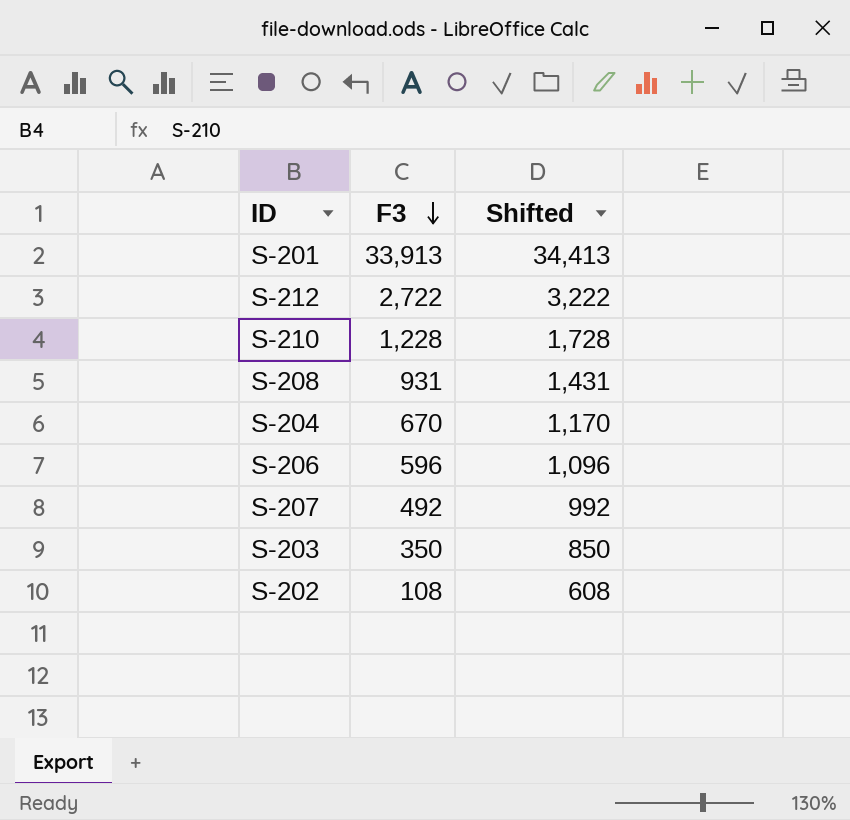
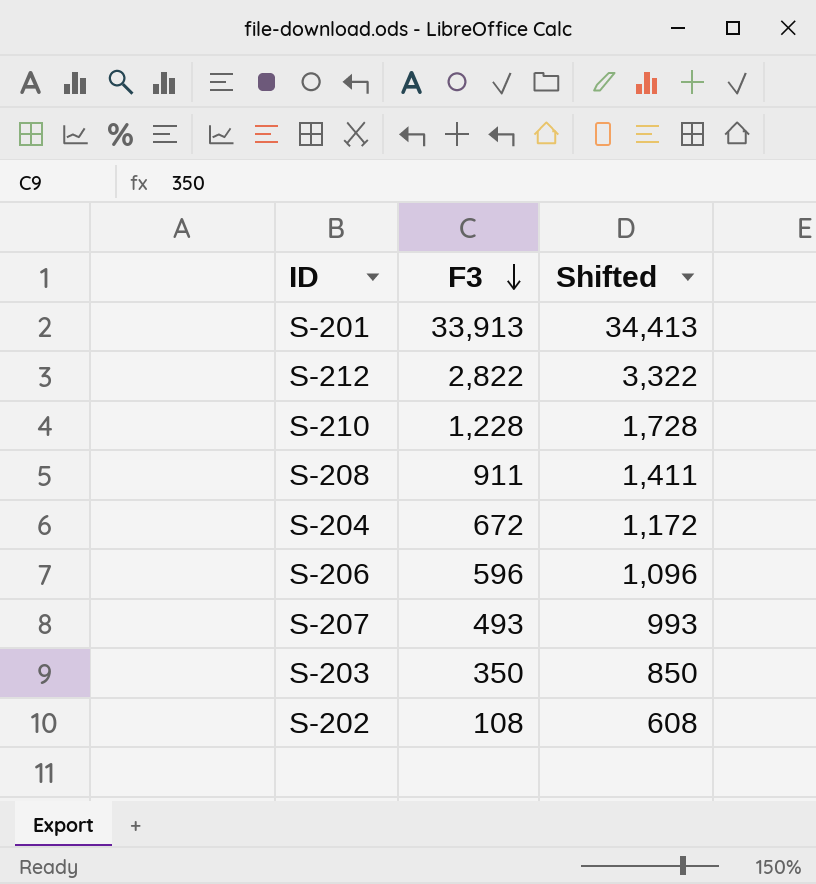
S-212 | F3: 2,722 -> 2,822
S-212 | Shifted: 3,222 -> 3,322
S-208 | F3: 931 -> 911
S-208 | Shifted: 1,431 -> 1,411
S-204 | F3: 670 -> 672
S-204 | Shifted: 1,170 -> 1,172
S-207 | F3: 492 -> 493
S-207 | Shifted: 992 -> 993

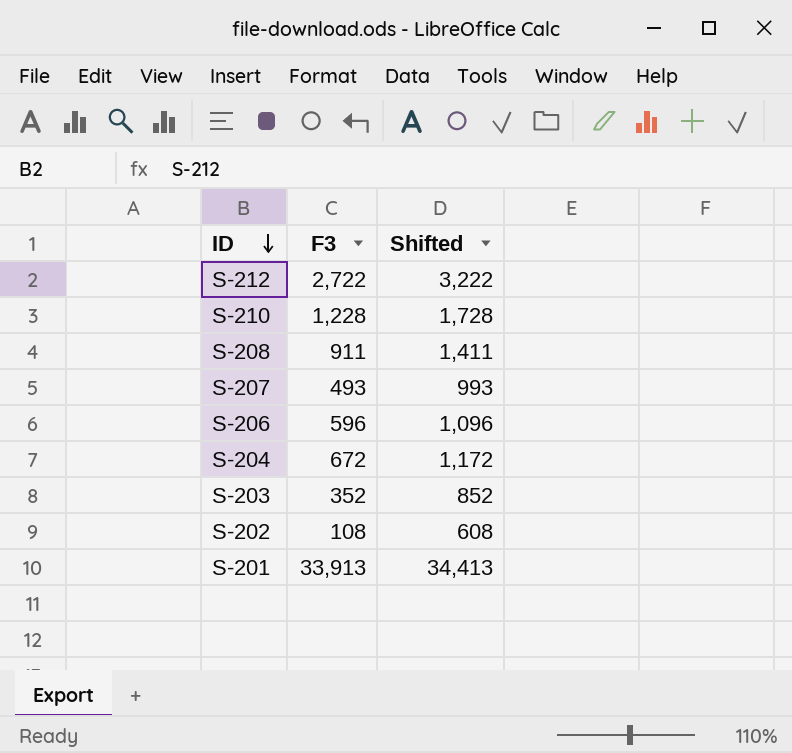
row order: F3 descending -> ID descending
S-212 | F3: 2,822 -> 2,722
S-212 | Shifted: 3,322 -> 3,222
S-203 | F3: 350 -> 352
S-203 | Shifted: 850 -> 852

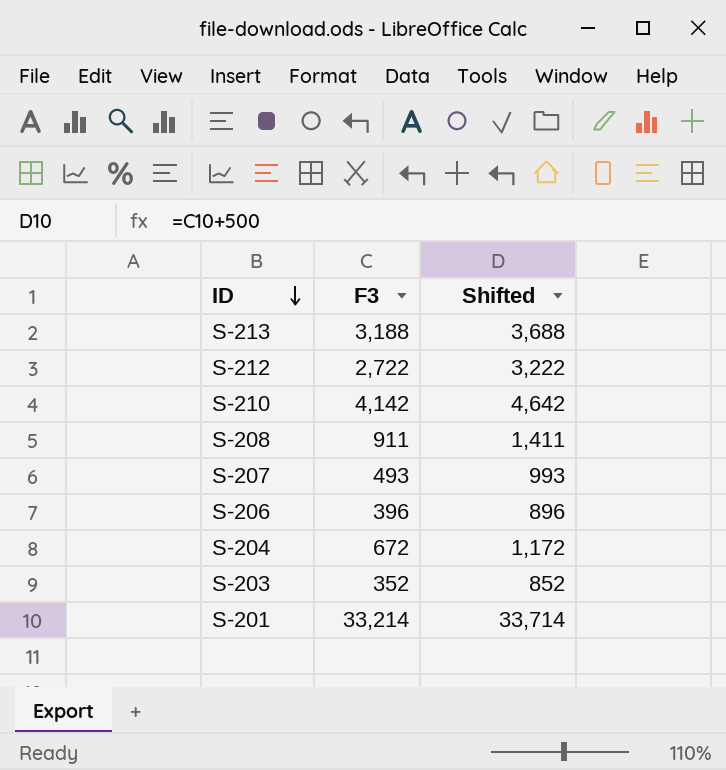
row S-202: 108 | 608 -> none
row S-213: none -> 3,188 | 3,688
S-210 | F3: 1,228 -> 4,142
S-210 | Shifted: 1,728 -> 4,642
S-206 | F3: 596 -> 396
S-206 | Shifted: 1,096 -> 896
S-201 | F3: 33,913 -> 33,214
S-201 | Shifted: 34,413 -> 33,714

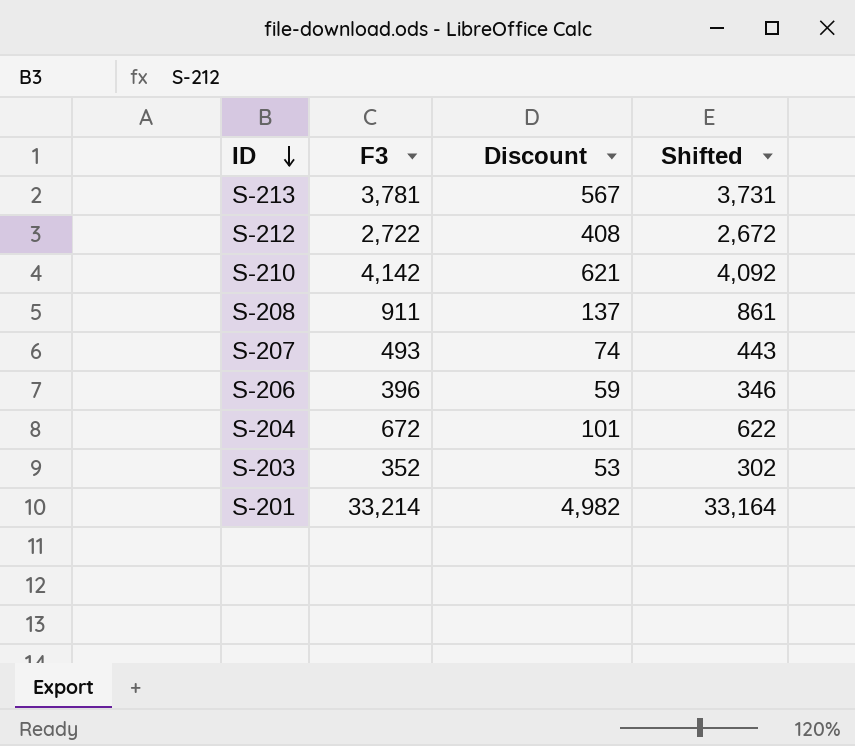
column Discount | formula: none -> [F3] * 0.15
column Shifted | formula: [F3] + 500 -> [F3] - 50
S-213 | F3: 3,188 -> 3,781

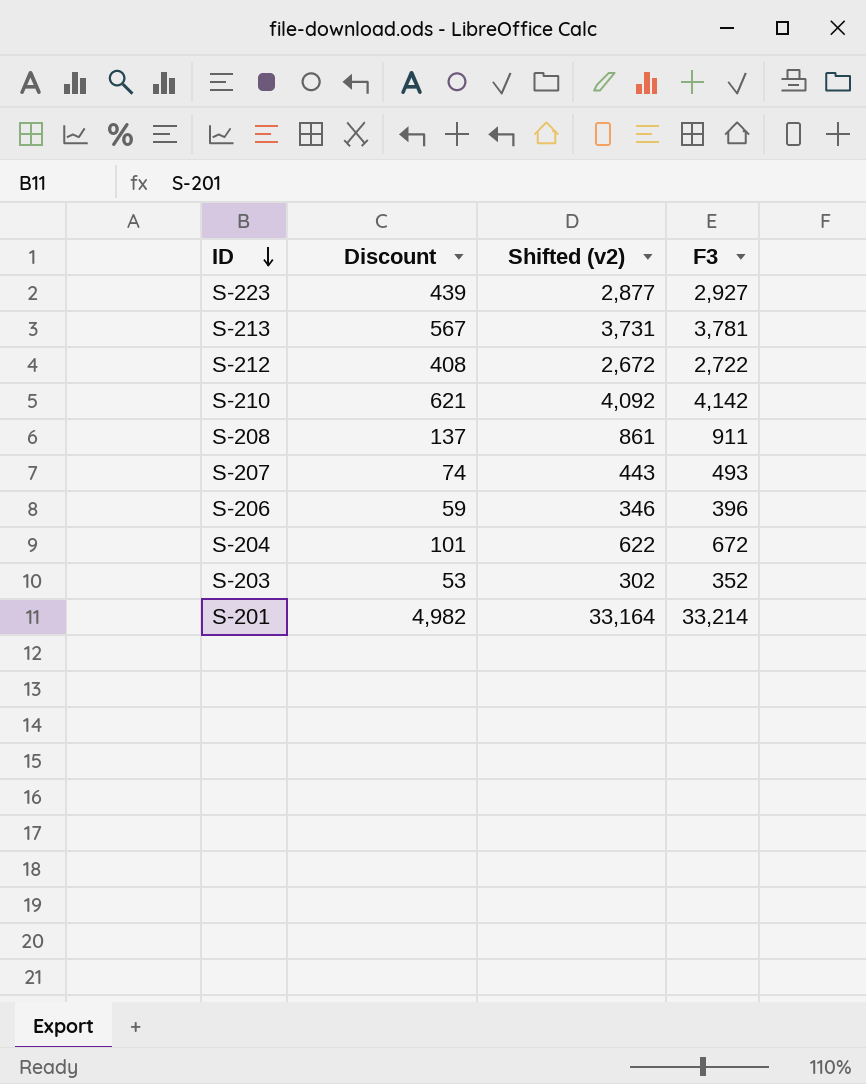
column name: Shifted -> Shifted (v2)
column F3 | position: 2 -> 4
row S-223: none -> 439 | 2,877 | 2,927

